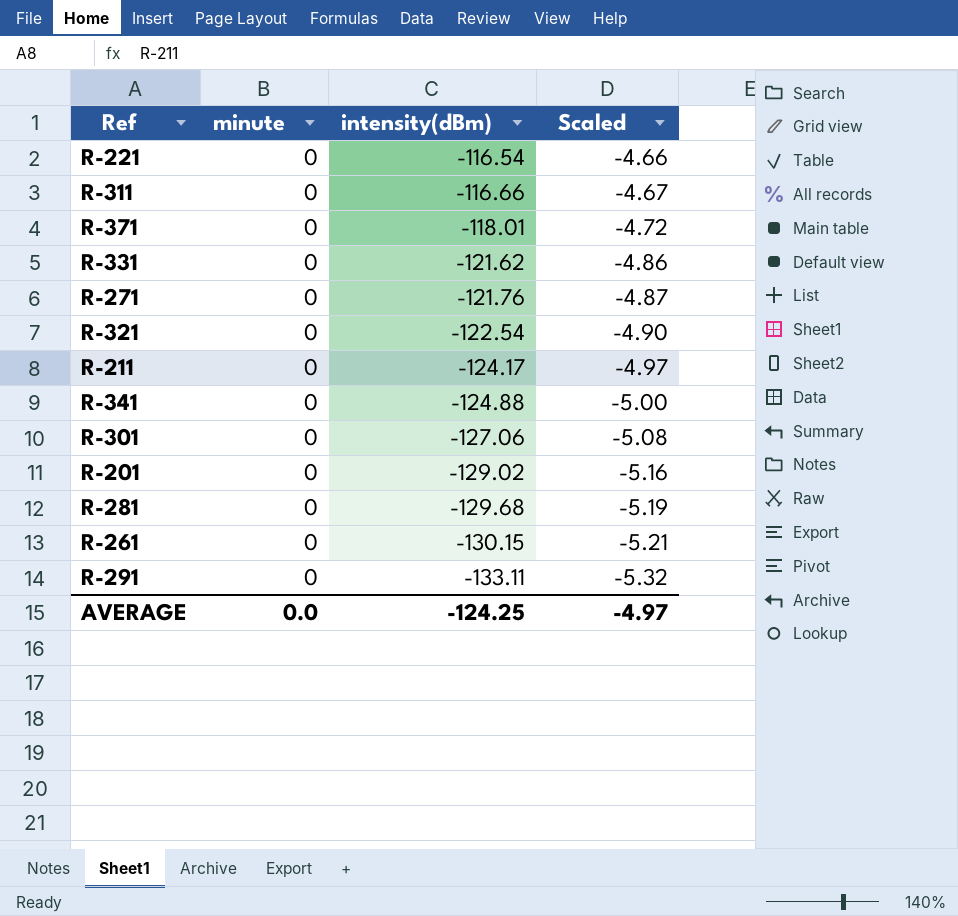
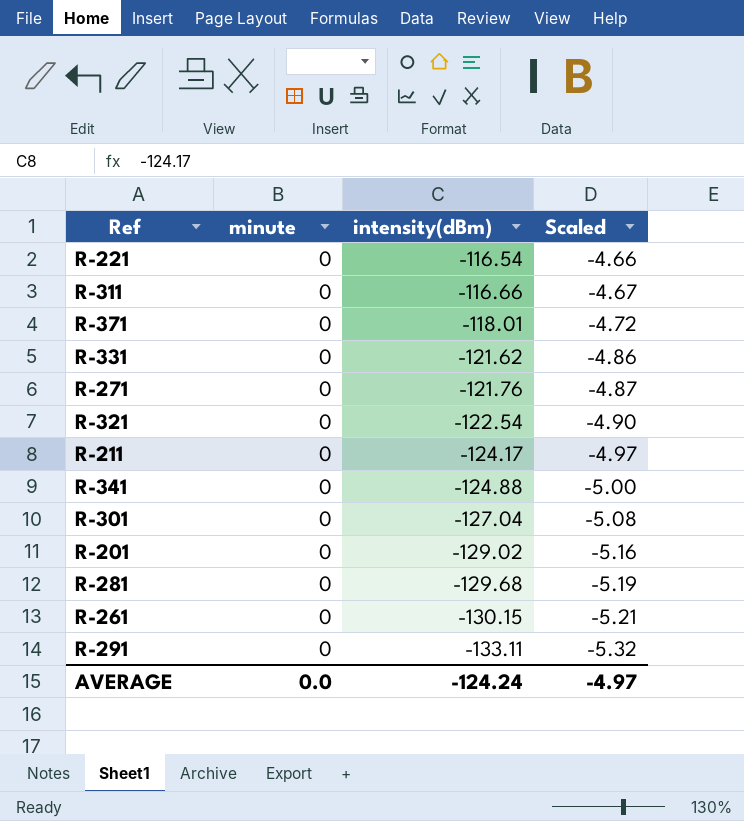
R-301 | intensity(dBm): -127.06 -> -127.04
AVERAGE | intensity(dBm): -124.25 -> -124.24

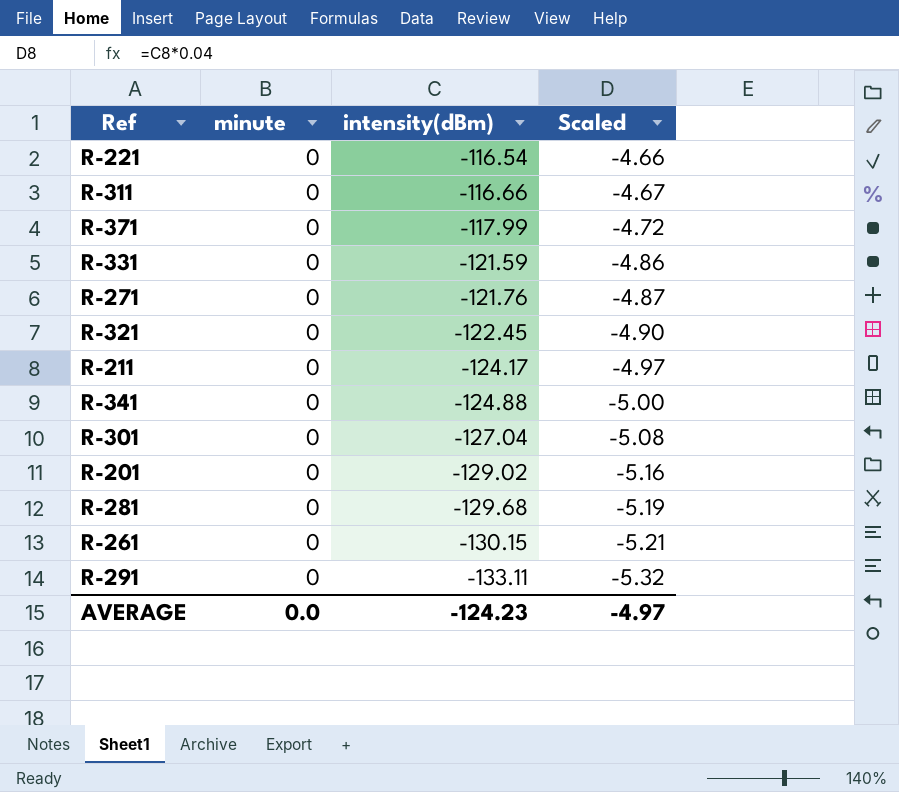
R-371 | intensity(dBm): -118.01 -> -117.99
R-331 | intensity(dBm): -121.62 -> -121.59
R-321 | intensity(dBm): -122.54 -> -122.45
AVERAGE | intensity(dBm): -124.24 -> -124.23

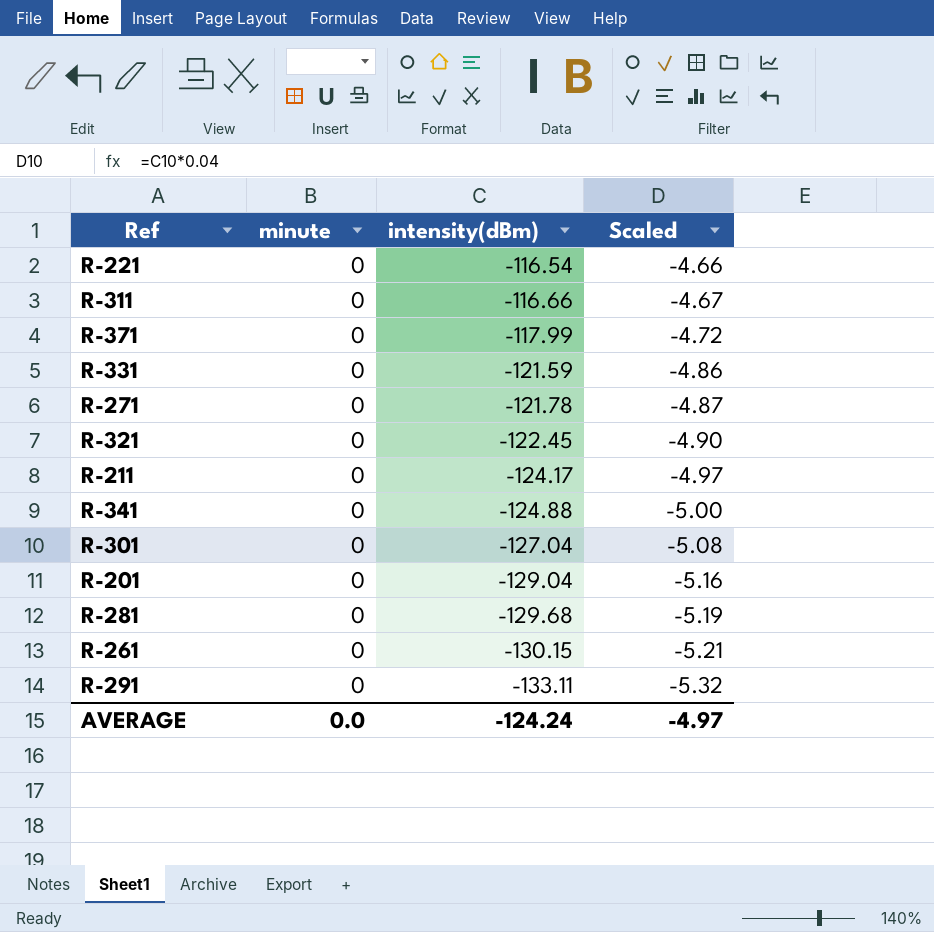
R-271 | intensity(dBm): -121.76 -> -121.78
R-201 | intensity(dBm): -129.02 -> -129.04
AVERAGE | intensity(dBm): -124.23 -> -124.24

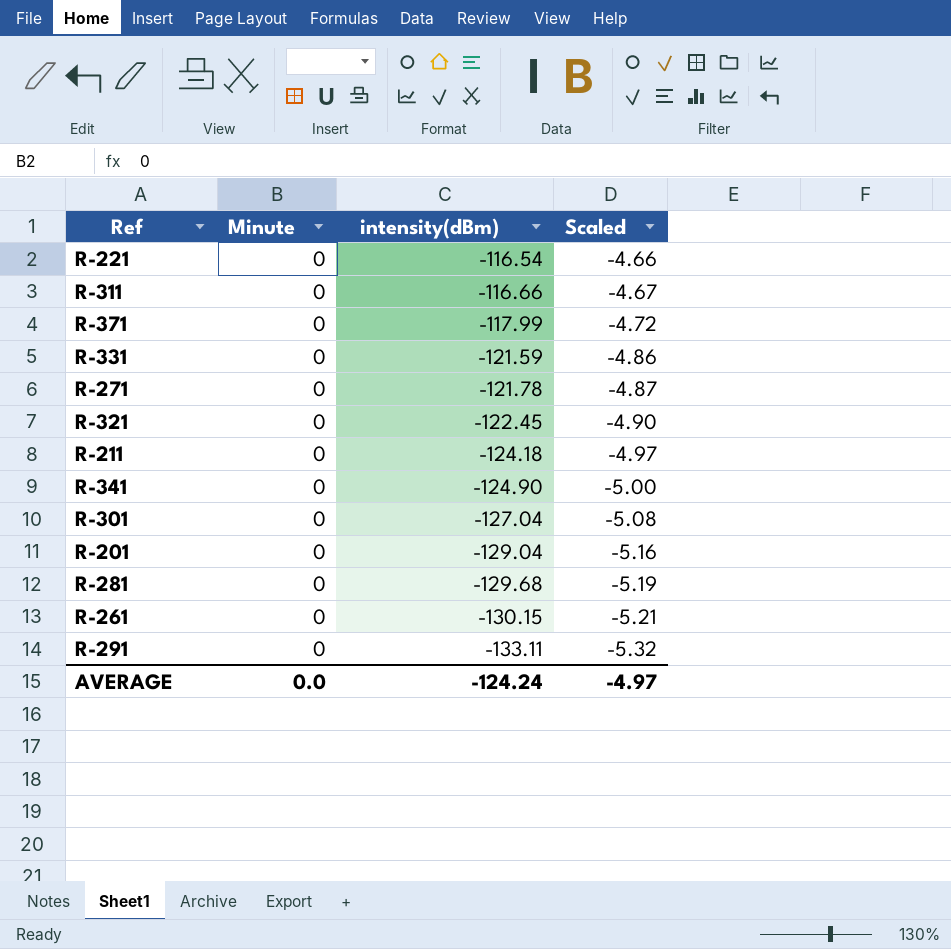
column name: minute -> Minute
R-211 | intensity(dBm): -124.17 -> -124.18
R-341 | intensity(dBm): -124.88 -> -124.90

